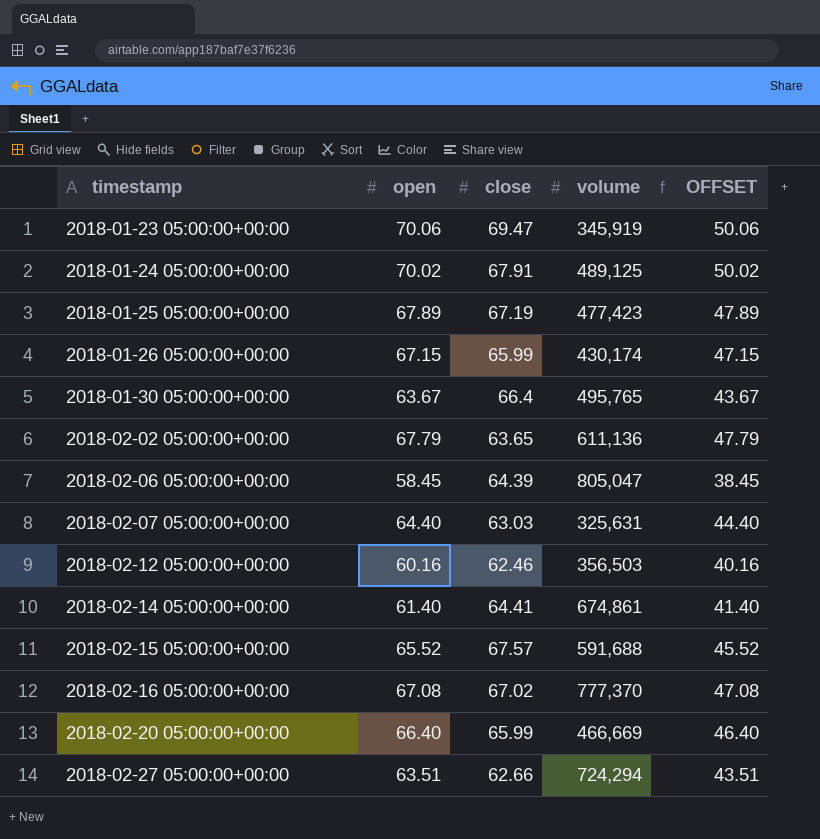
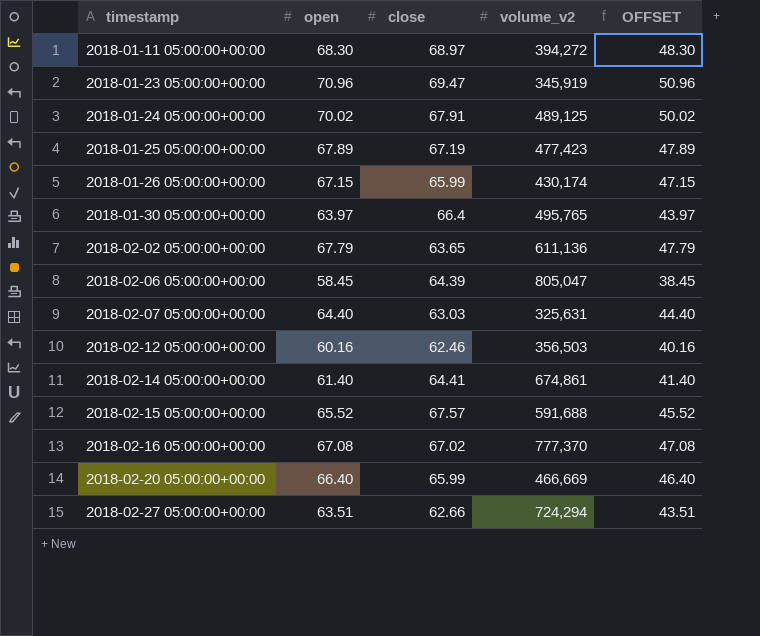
column name: volume -> volume_v2
row 2018-01-11 05:00:00+00:00: none -> 68.30 | 68.97 | 394,272 | 48.30
2018-01-23 05:00:00+00:00 | open: 70.06 -> 70.96
2018-01-23 05:00:00+00:00 | OFFSET: 50.06 -> 50.96
2018-01-30 05:00:00+00:00 | open: 63.67 -> 63.97
2018-01-30 05:00:00+00:00 | OFFSET: 43.67 -> 43.97

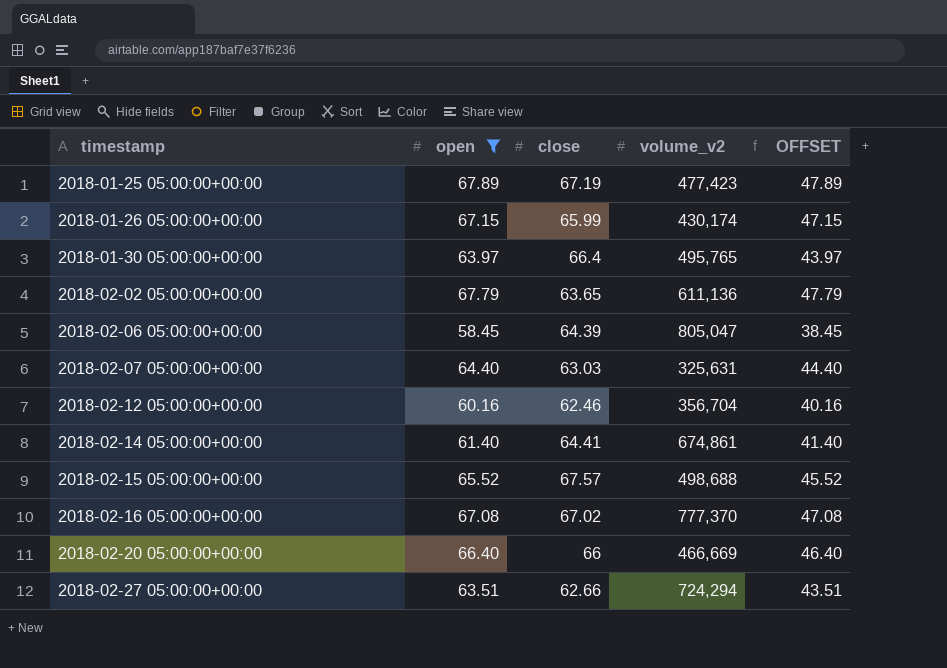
filter: none -> open <= 67.89
2018-02-12 05:00:00+00:00 | volume_v2: 356,503 -> 356,704
2018-02-15 05:00:00+00:00 | volume_v2: 591,688 -> 498,688
2018-02-20 05:00:00+00:00 | close: 65.99 -> 66

